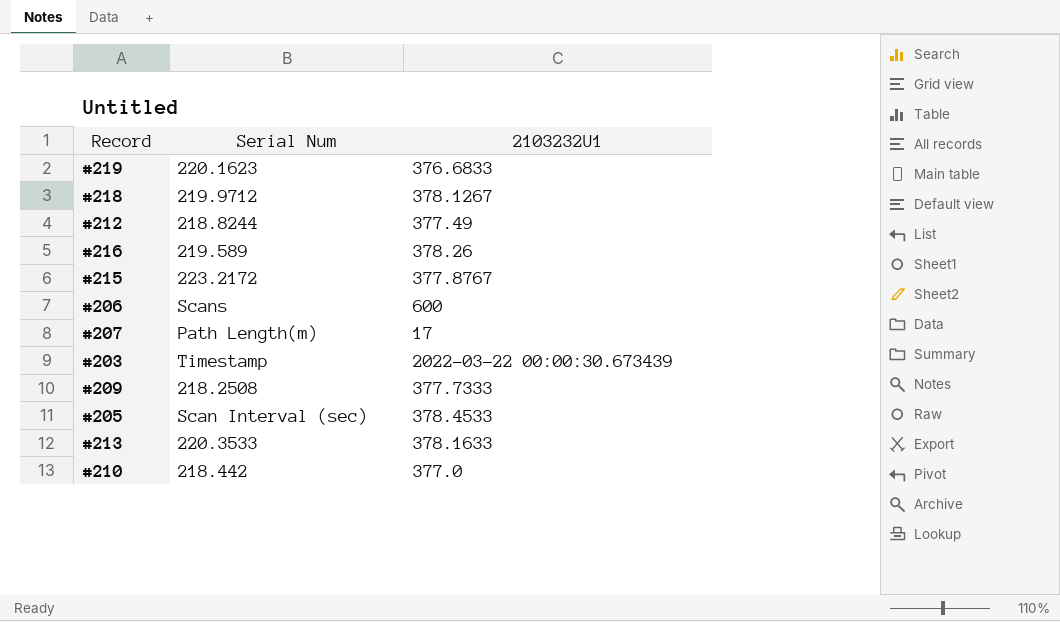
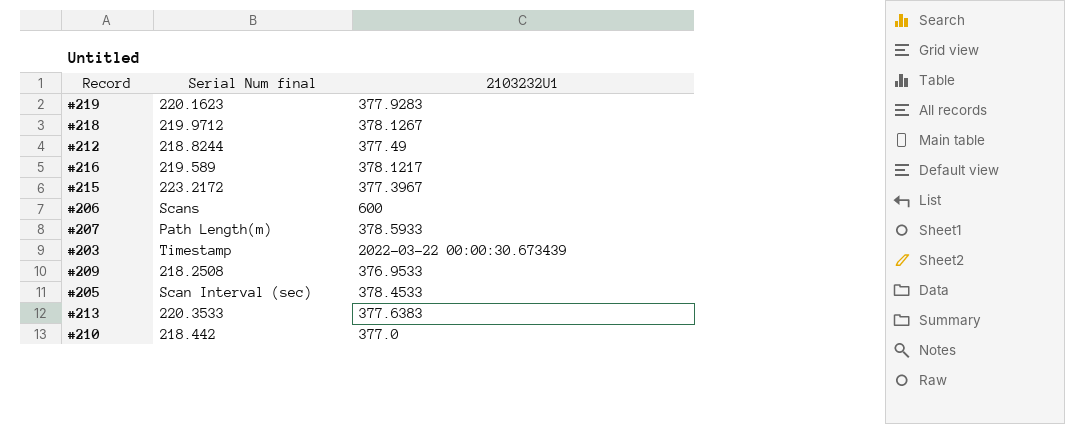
column name: Serial Num -> Serial Num final
#219 | 2103232U1: 376.6833 -> 377.9283
#216 | 2103232U1: 378.26 -> 378.1217
#215 | 2103232U1: 377.8767 -> 377.3967
#207 | 2103232U1: 17 -> 378.5933
#209 | 2103232U1: 377.7333 -> 376.9533
#213 | 2103232U1: 378.1633 -> 377.6383

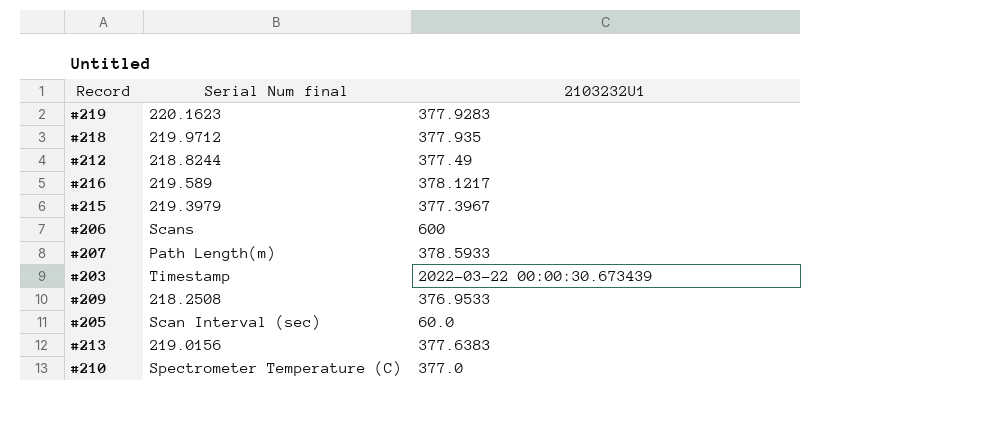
#218 | 2103232U1: 378.1267 -> 377.935
#215 | Serial Num final: 223.2172 -> 219.3979
#205 | 2103232U1: 378.4533 -> 60.0
#213 | Serial Num final: 220.3533 -> 219.0156
#210 | Serial Num final: 218.442 -> Spectrometer Temperature (C)

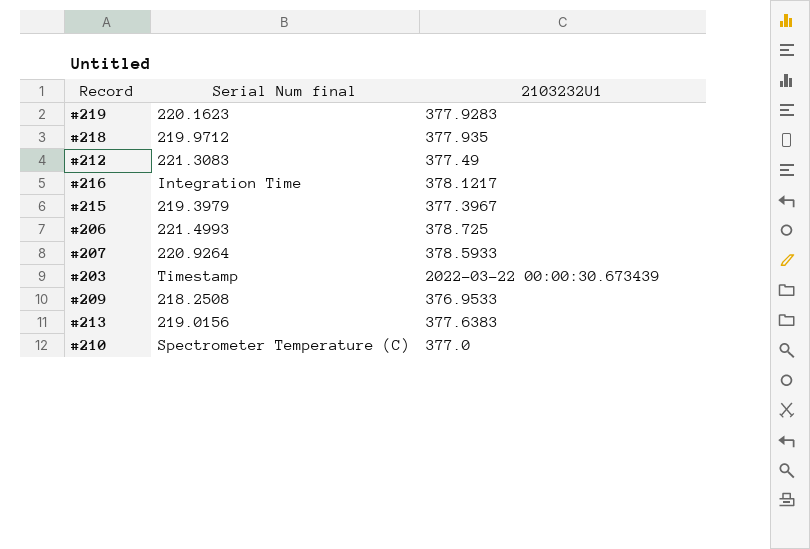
row #205: Scan Interval (sec) | 60.0 -> none
#212 | Serial Num final: 218.8244 -> 221.3083
#216 | Serial Num final: 219.589 -> Integration Time
#206 | Serial Num final: Scans -> 221.4993
#206 | 2103232U1: 600 -> 378.725
#207 | Serial Num final: Path Length(m) -> 220.9264

